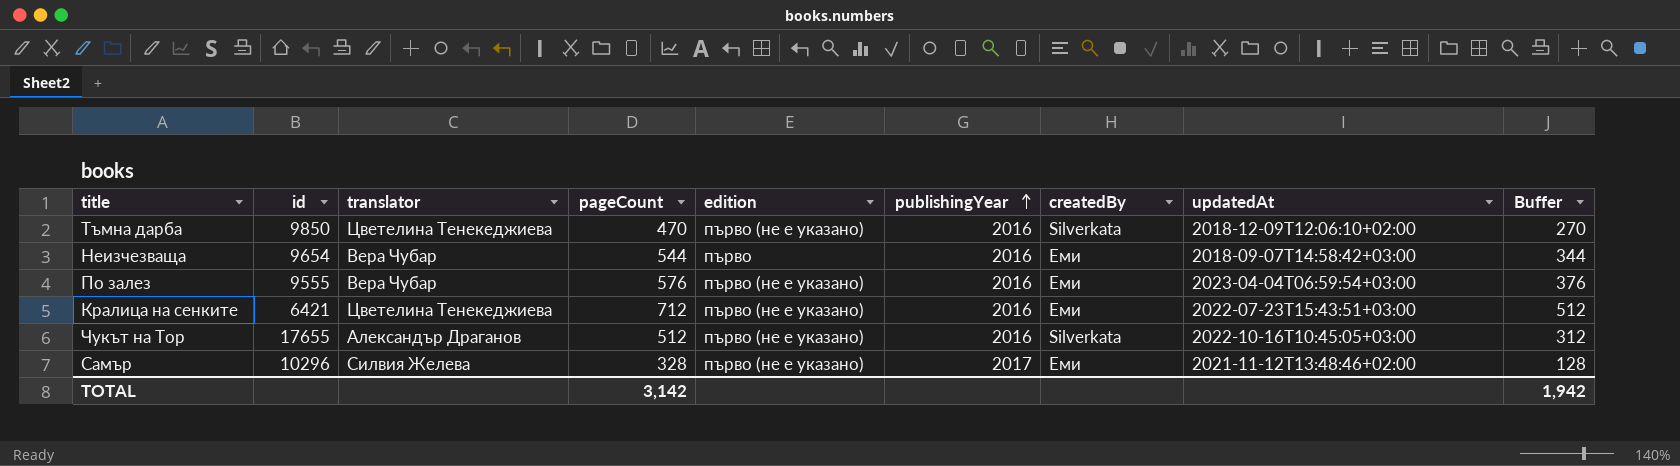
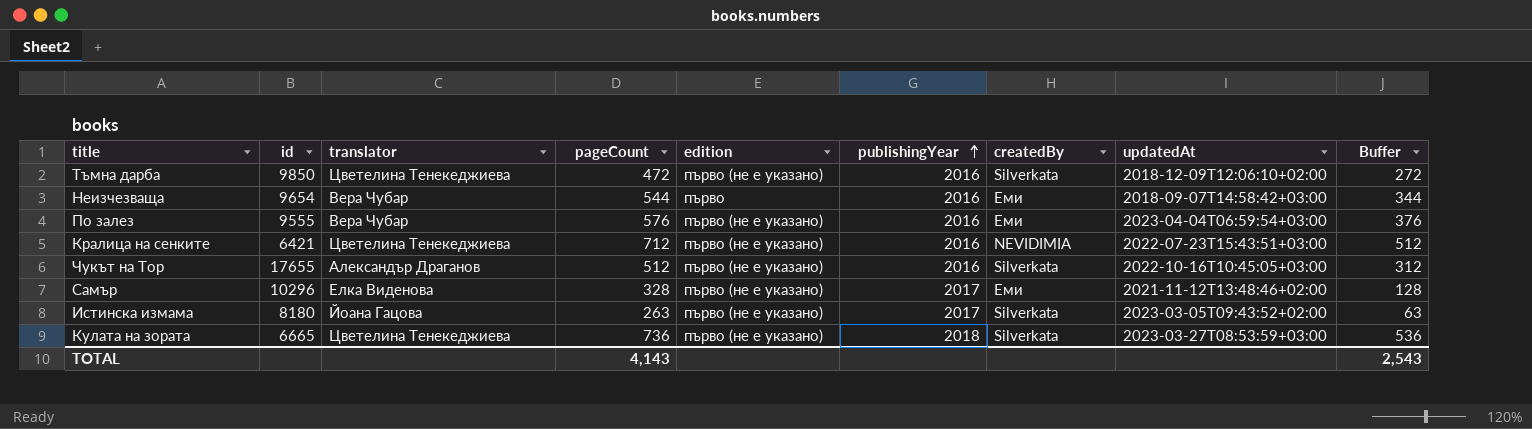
Тъмна дарба | pageCount: 470 -> 472
Тъмна дарба | Buffer: 270 -> 272
Кралица на сенките | createdBy: Еми -> NEVIDIMIA
Самър | translator: Силвия Желева -> Елка Виденова
row Истинска измама: none -> 8180 | Йоана Гацова | 263 | първо (не е указано) | 2017 | Silverkata | 2023-03-05T09:43:52+02:00 | 63
row Кулата на зората: none -> 6665 | Цветелина Тенекеджиева | 736 | първо (не е указано) | 2018 | Silverkata | 2023-03-27T08:53:59+03:00 | 536
TOTAL | pageCount: 3,142 -> 4,143
TOTAL | Buffer: 1,942 -> 2,543

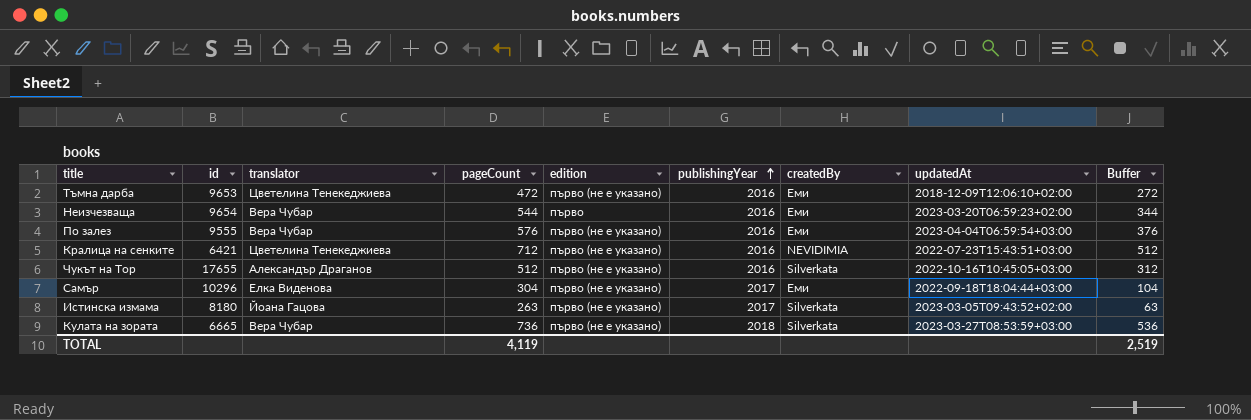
Тъмна дарба | id: 9850 -> 9653
Тъмна дарба | createdBy: Silverkata -> Еми
Неизчезваща | updatedAt: 2018-09-07T14:58:42+03:00 -> 2023-03-20T06:59:23+02:00
Самър | pageCount: 328 -> 304
Самър | updatedAt: 2021-11-12T13:48:46+02:00 -> 2022-09-18T18:04:44+03:00
Самър | Buffer: 128 -> 104
Кулата на зората | translator: Цветелина Тенекеджиева -> Вера Чубар
TOTAL | pageCount: 4,143 -> 4,119
TOTAL | Buffer: 2,543 -> 2,519

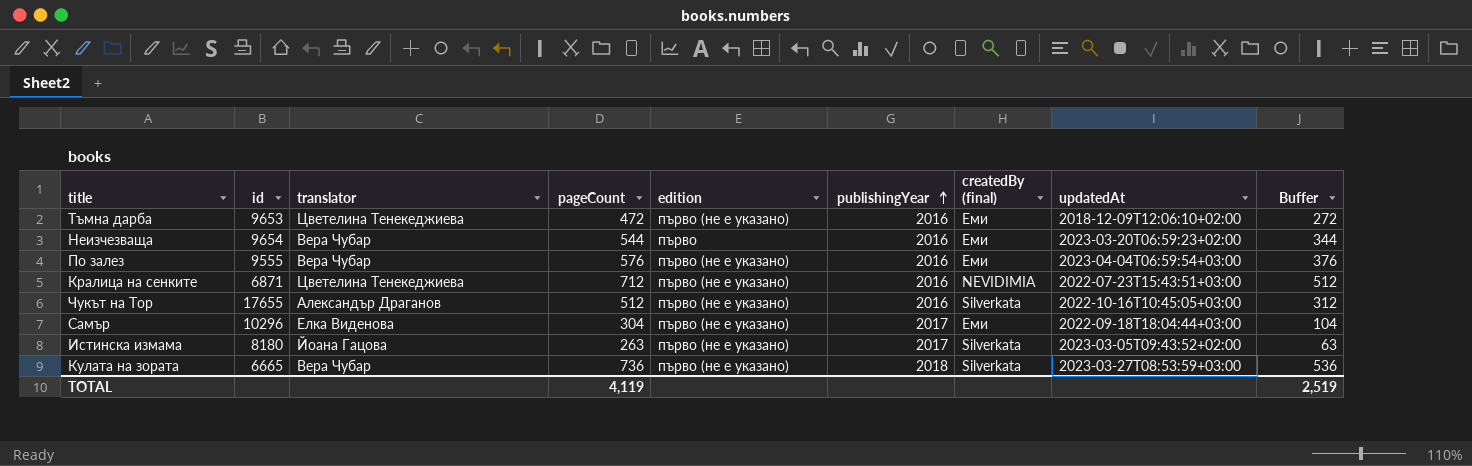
column name: createdBy -> createdBy (final)
Кралица на сенките | id: 6421 -> 6871

